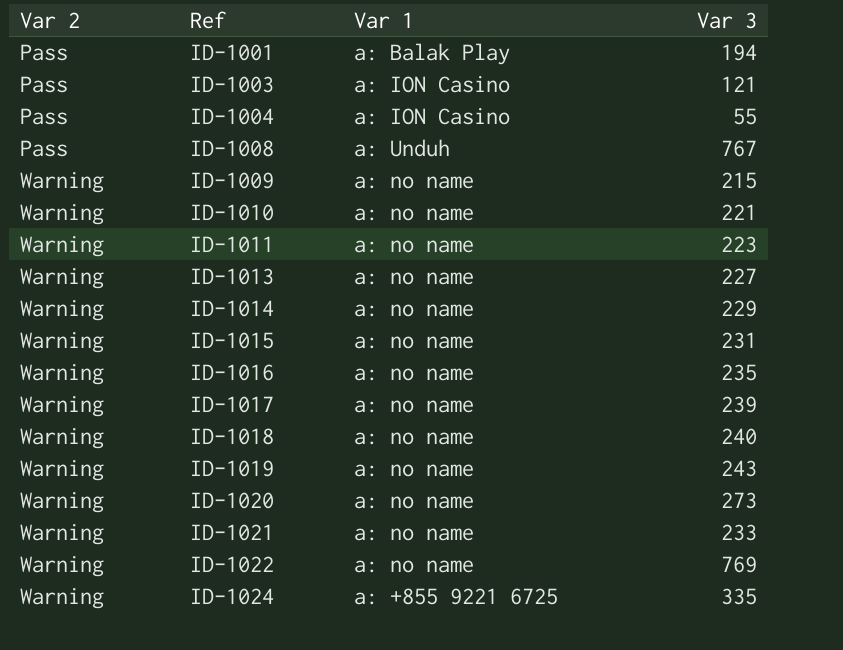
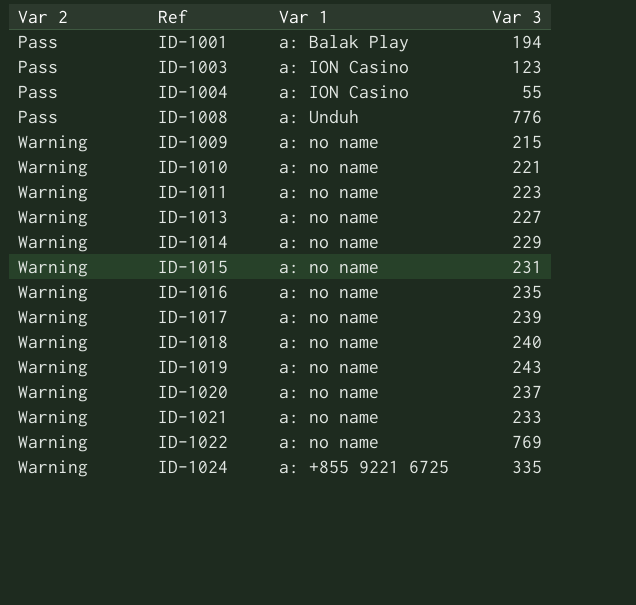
ID-1003 | Var 3: 121 -> 123
ID-1008 | Var 3: 767 -> 776
ID-1020 | Var 3: 273 -> 237

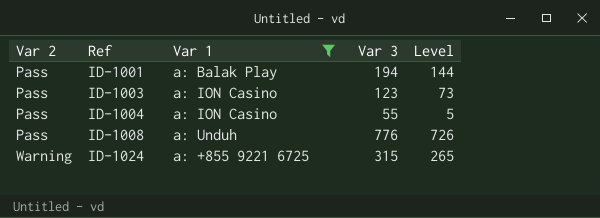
filter: none -> Var 1 != a: no name
column Level | formula: none -> [Var 3] - 50
ID-1024 | Var 3: 335 -> 315

